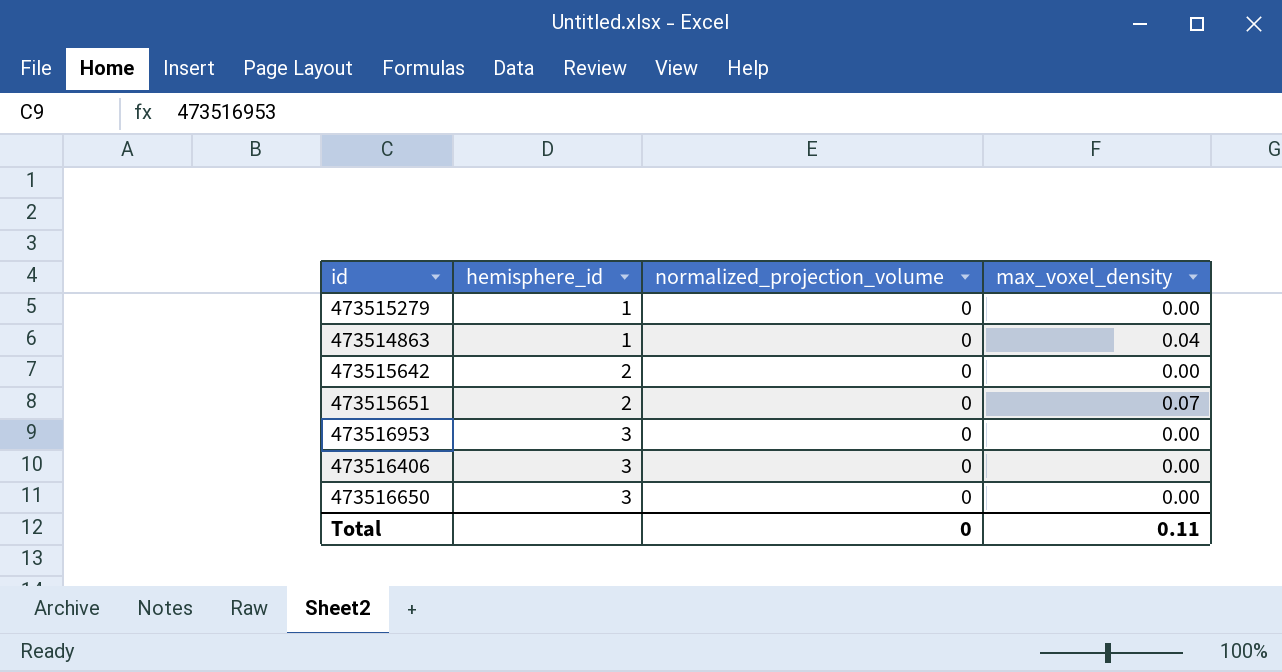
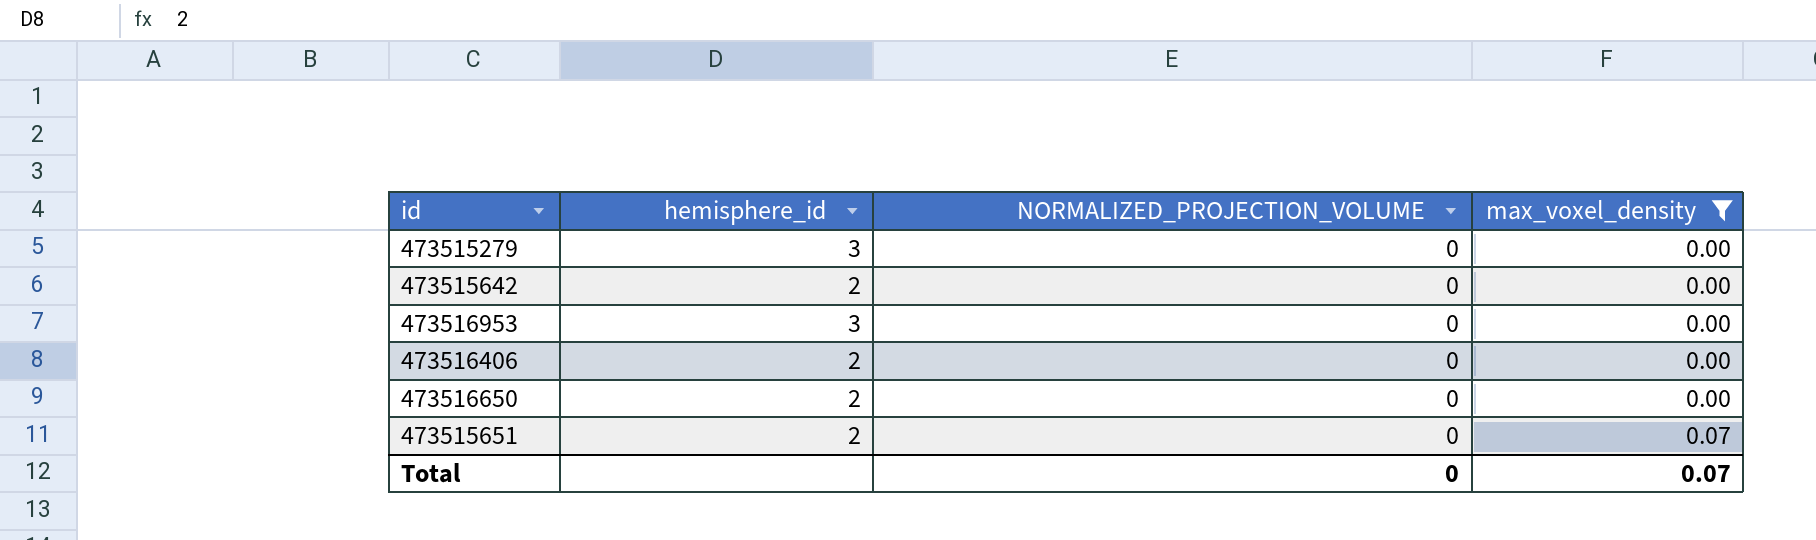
filter: none -> max_voxel_density != 0.04
row order: hemisphere_id ascending -> max_voxel_density ascending
column name: normalized_projection_volume -> NORMALIZED_PROJECTION_VOLUME
473515279 | hemisphere_id: 1 -> 3
473516406 | hemisphere_id: 3 -> 2
473516650 | hemisphere_id: 3 -> 2
Total | max_voxel_density: 0.11 -> 0.07

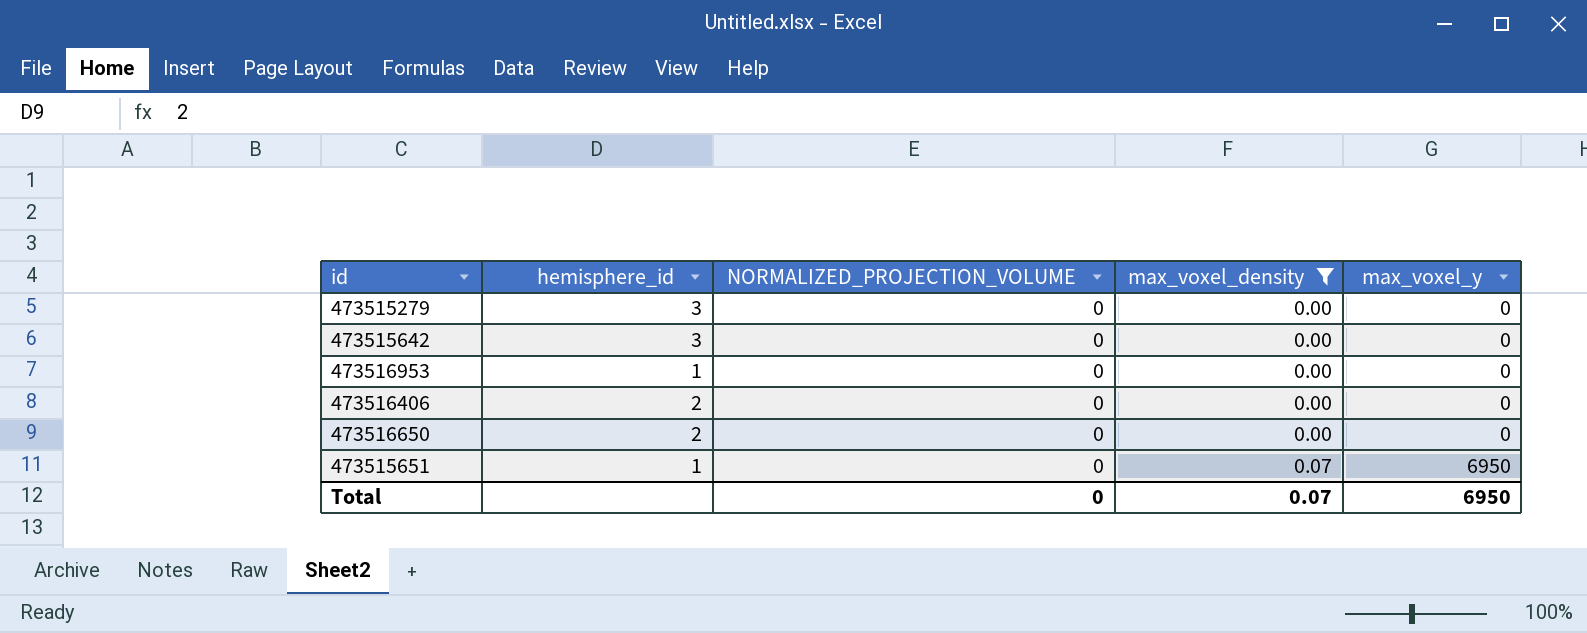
column max_voxel_y | position: none -> 5
473515642 | hemisphere_id: 2 -> 3
473516953 | hemisphere_id: 3 -> 1
473515651 | hemisphere_id: 2 -> 1

